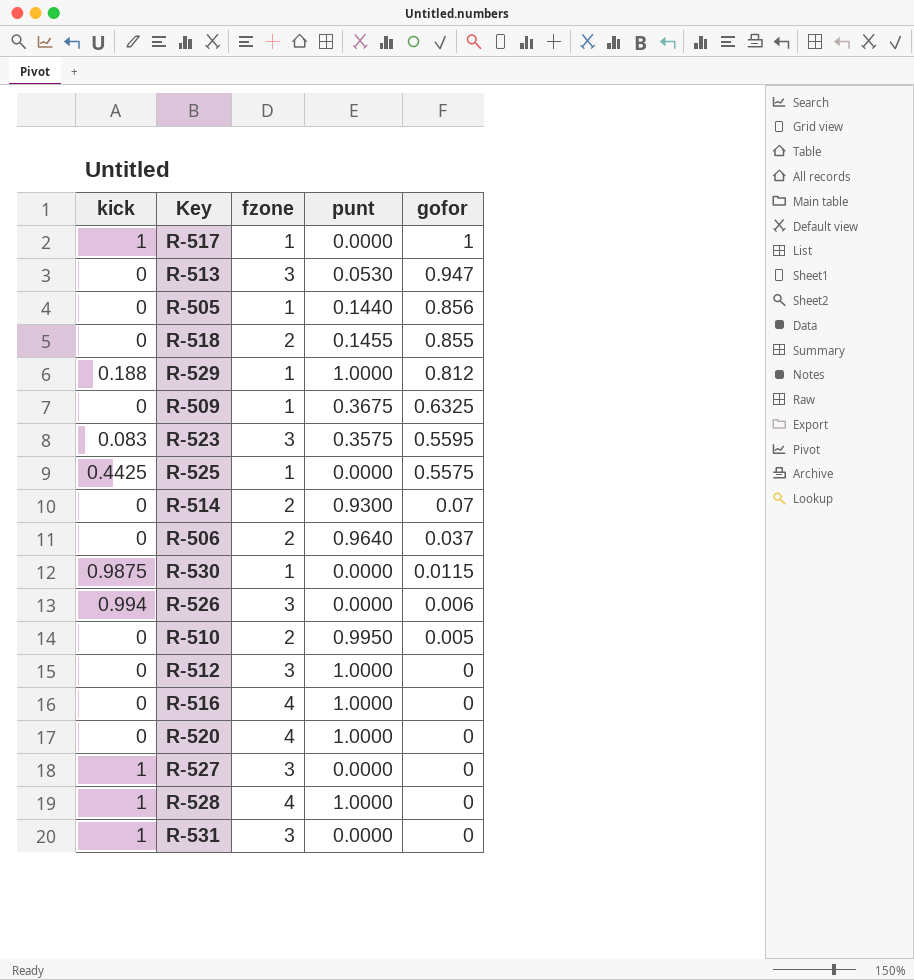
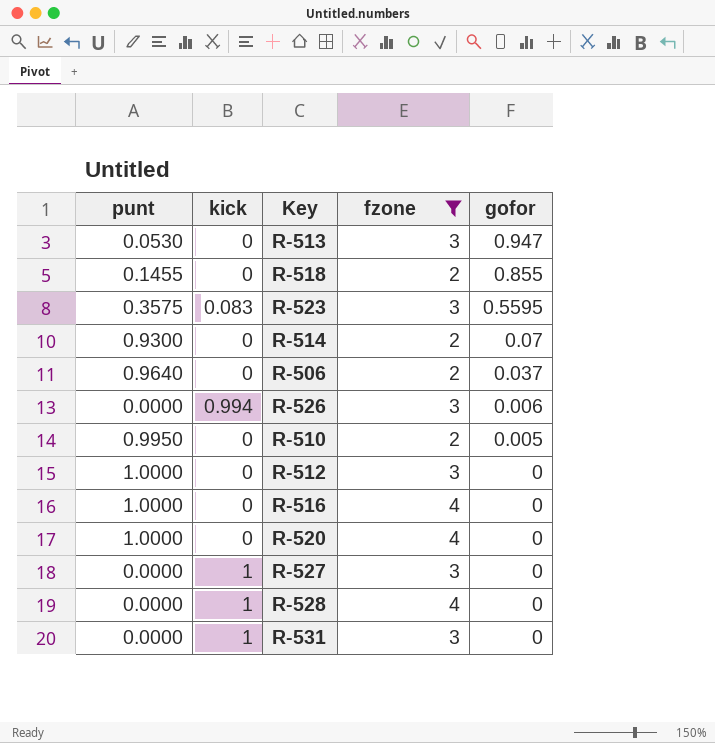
filter: none -> fzone != 1
column punt | position: 4 -> 1
R-528 | punt: 1.0000 -> 0.0000

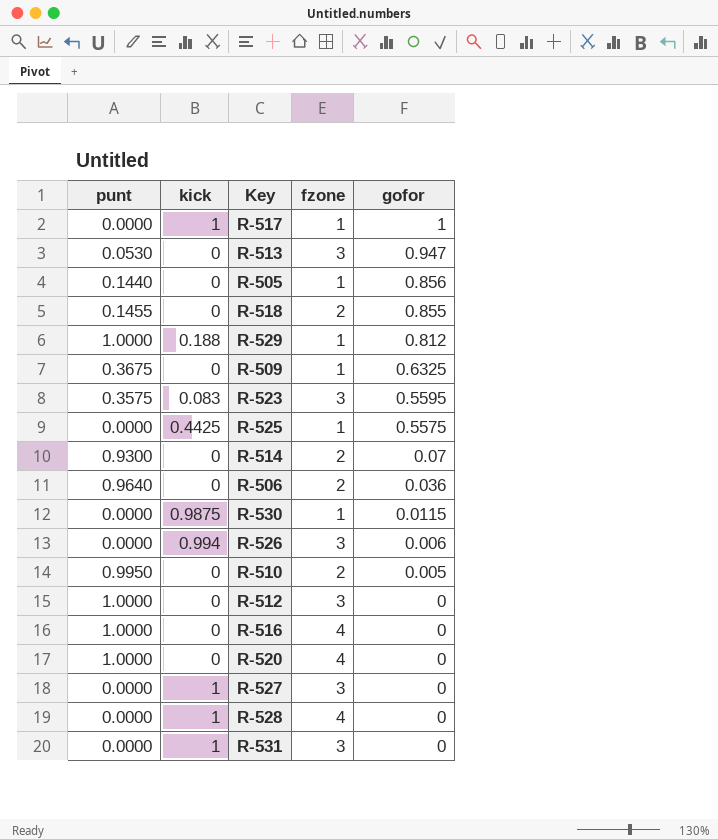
filter: fzone != 1 -> none
R-506 | gofor: 0.037 -> 0.036

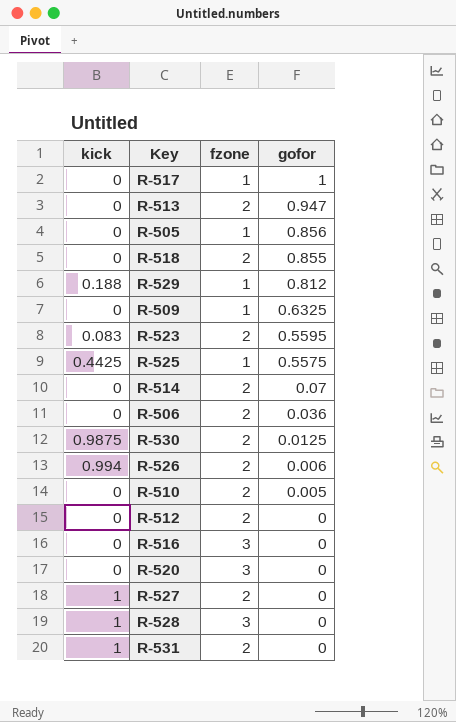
column punt | position: 1 -> none
R-517 | kick: 1 -> 0
R-513 | fzone: 3 -> 2
R-523 | fzone: 3 -> 2
R-530 | fzone: 1 -> 2
R-530 | gofor: 0.0115 -> 0.0125
R-526 | fzone: 3 -> 2
R-512 | fzone: 3 -> 2
R-516 | fzone: 4 -> 3
R-520 | fzone: 4 -> 3
R-527 | fzone: 3 -> 2
R-528 | fzone: 4 -> 3
R-531 | fzone: 3 -> 2

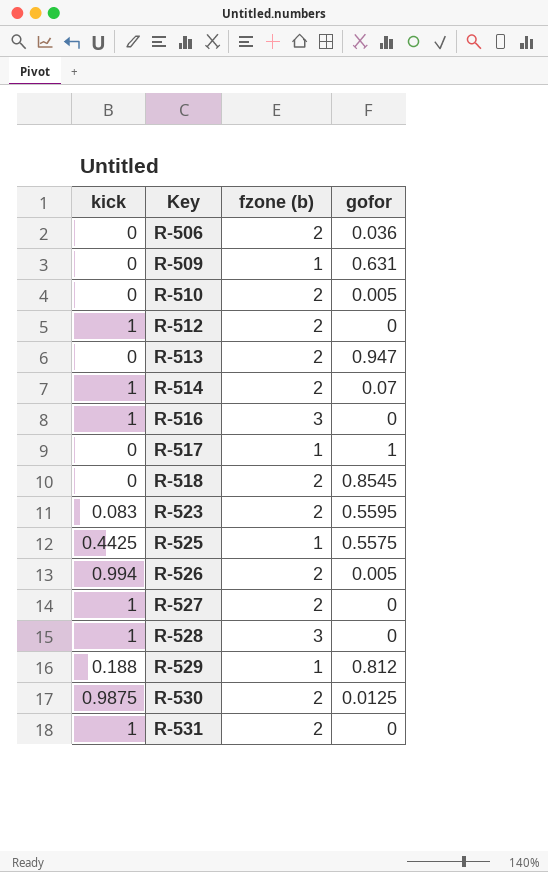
row order: gofor descending -> Key ascending
column name: fzone -> fzone (b)
row R-505: 0 | 1 | 0.856 -> none
row R-520: 0 | 3 | 0 -> none
R-509 | gofor: 0.6325 -> 0.631
R-512 | kick: 0 -> 1
R-514 | kick: 0 -> 1
R-516 | kick: 0 -> 1
R-518 | gofor: 0.855 -> 0.8545
R-526 | gofor: 0.006 -> 0.005

